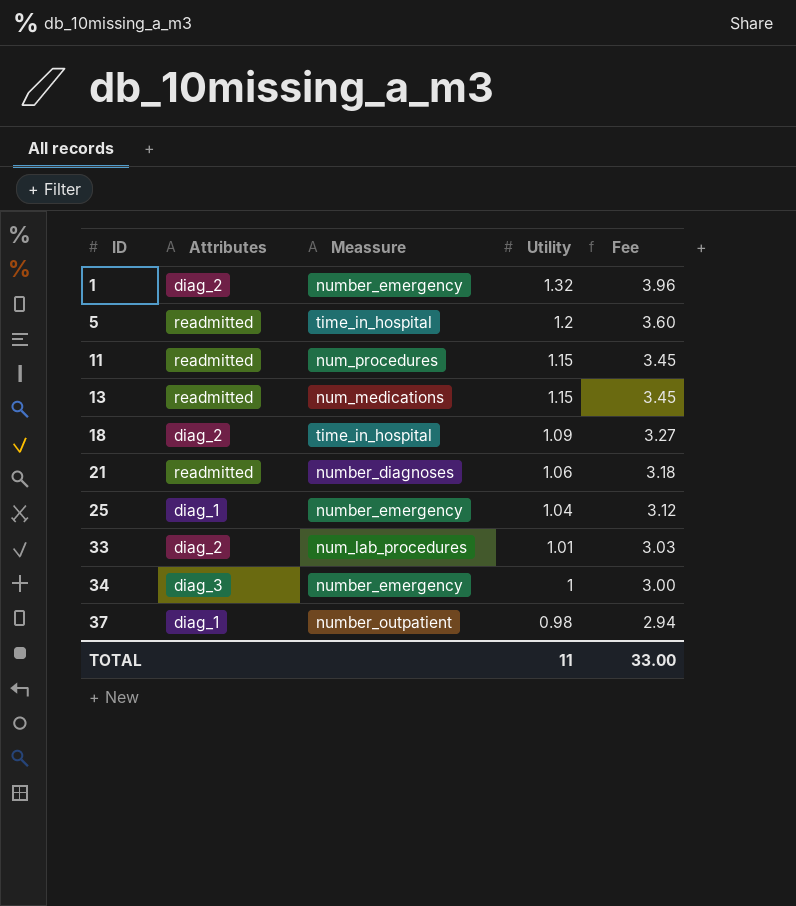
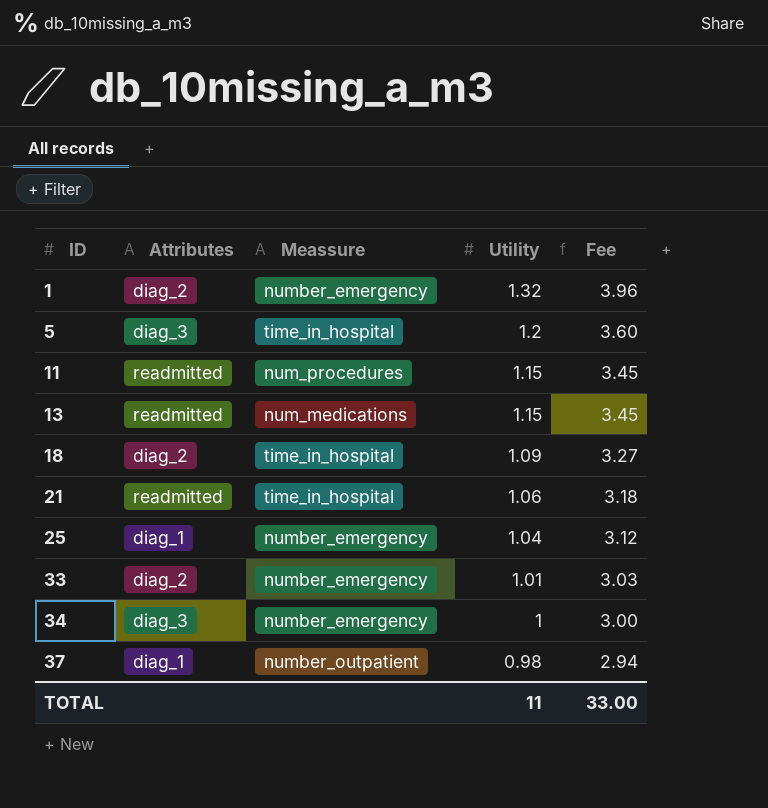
5 | Attributes: readmitted -> diag_3
21 | Meassure: number_diagnoses -> time_in_hospital
33 | Meassure: num_lab_procedures -> number_emergency

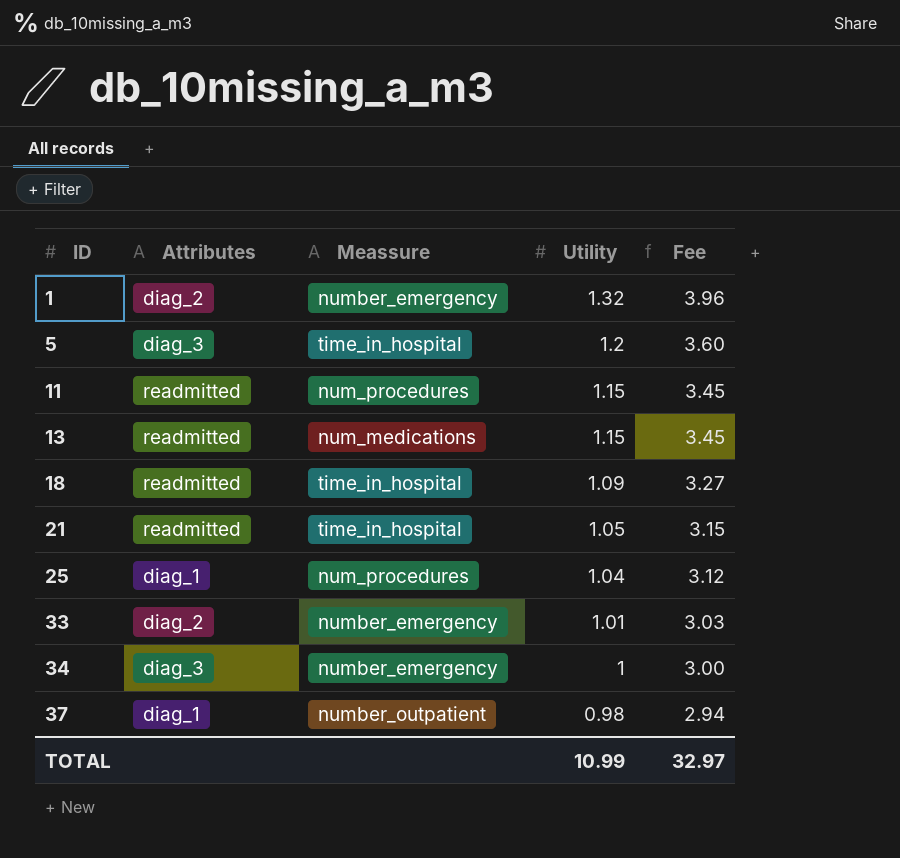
18 | Attributes: diag_2 -> readmitted
21 | Utility: 1.06 -> 1.05
21 | Fee: 3.18 -> 3.15
25 | Meassure: number_emergency -> num_procedures
TOTAL | Utility: 11 -> 10.99
TOTAL | Fee: 33.00 -> 32.97

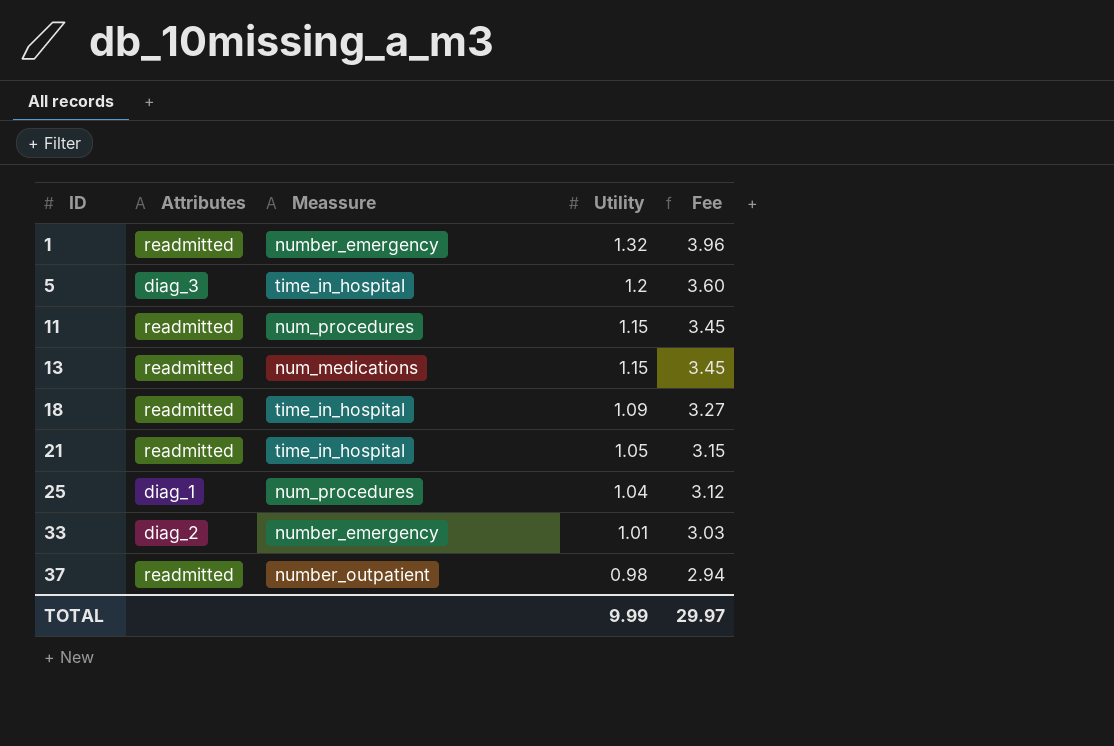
row 34: diag_3 | number_emergency | 1 | 3.00 -> none
1 | Attributes: diag_2 -> readmitted
37 | Attributes: diag_1 -> readmitted
TOTAL | Utility: 10.99 -> 9.99
TOTAL | Fee: 32.97 -> 29.97

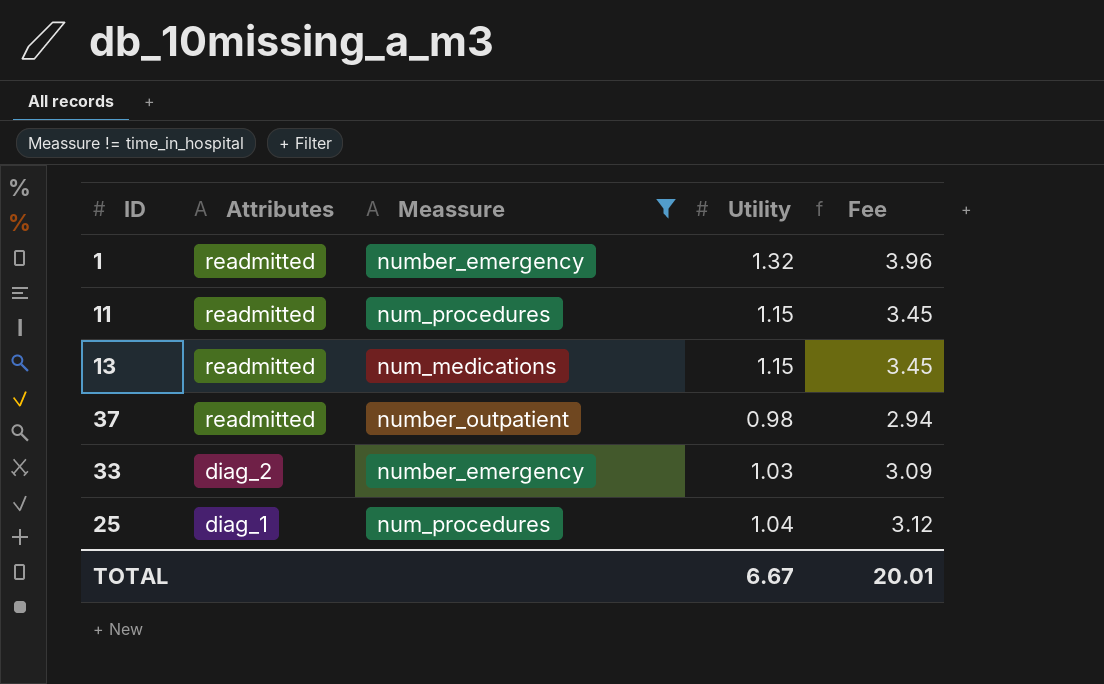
filter: none -> Meassure != time_in_hospital
row order: ID ascending -> Attributes descending
33 | Utility: 1.01 -> 1.03
33 | Fee: 3.03 -> 3.09
TOTAL | Utility: 9.99 -> 6.67
TOTAL | Fee: 29.97 -> 20.01

